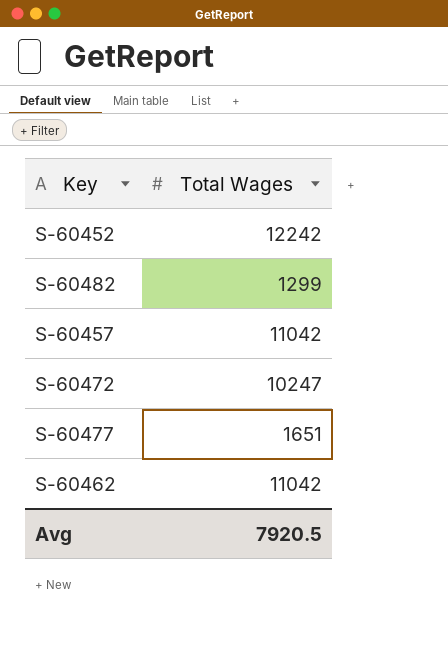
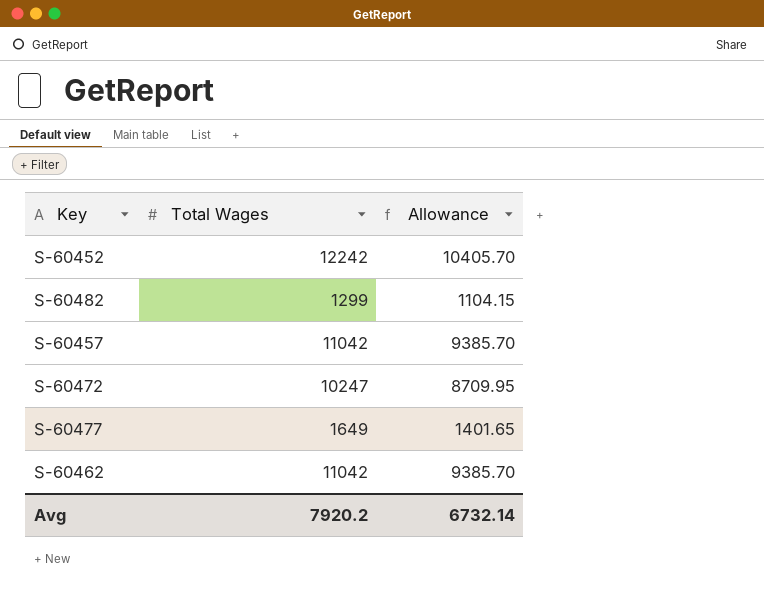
column Allowance | formula: none -> [Total Wages] * 0.85
S-60477 | Total Wages: 1651 -> 1649
Avg | Total Wages: 7920.5 -> 7920.2

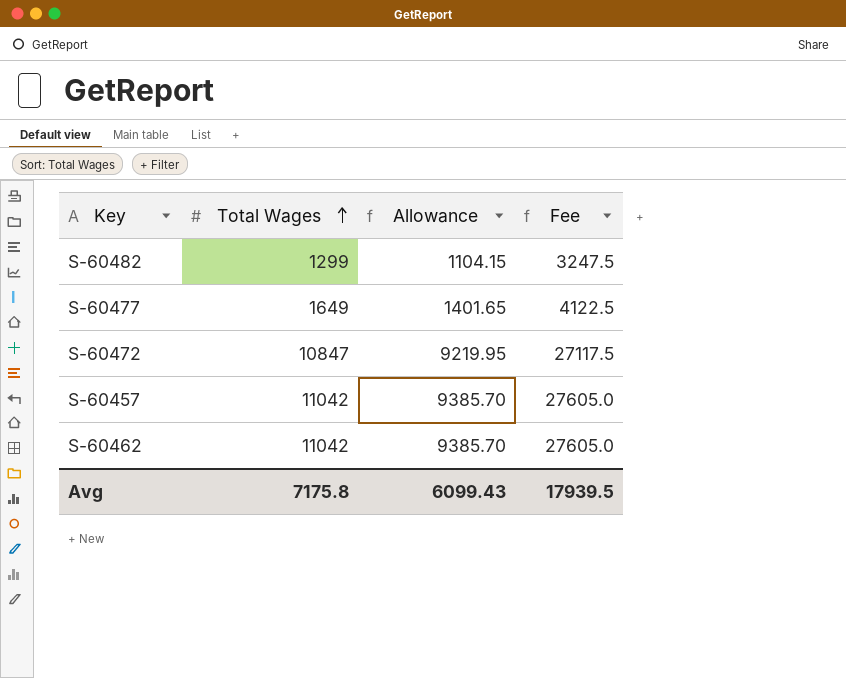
row order: none -> Total Wages ascending
column Fee | formula: none -> [Total Wages] * 2.5
row S-60452: 12242 | 10405.70 -> none
S-60472 | Total Wages: 10247 -> 10847
S-60472 | Allowance: 8709.95 -> 9219.95
Avg | Total Wages: 7920.2 -> 7175.8
Avg | Allowance: 6732.14 -> 6099.43

